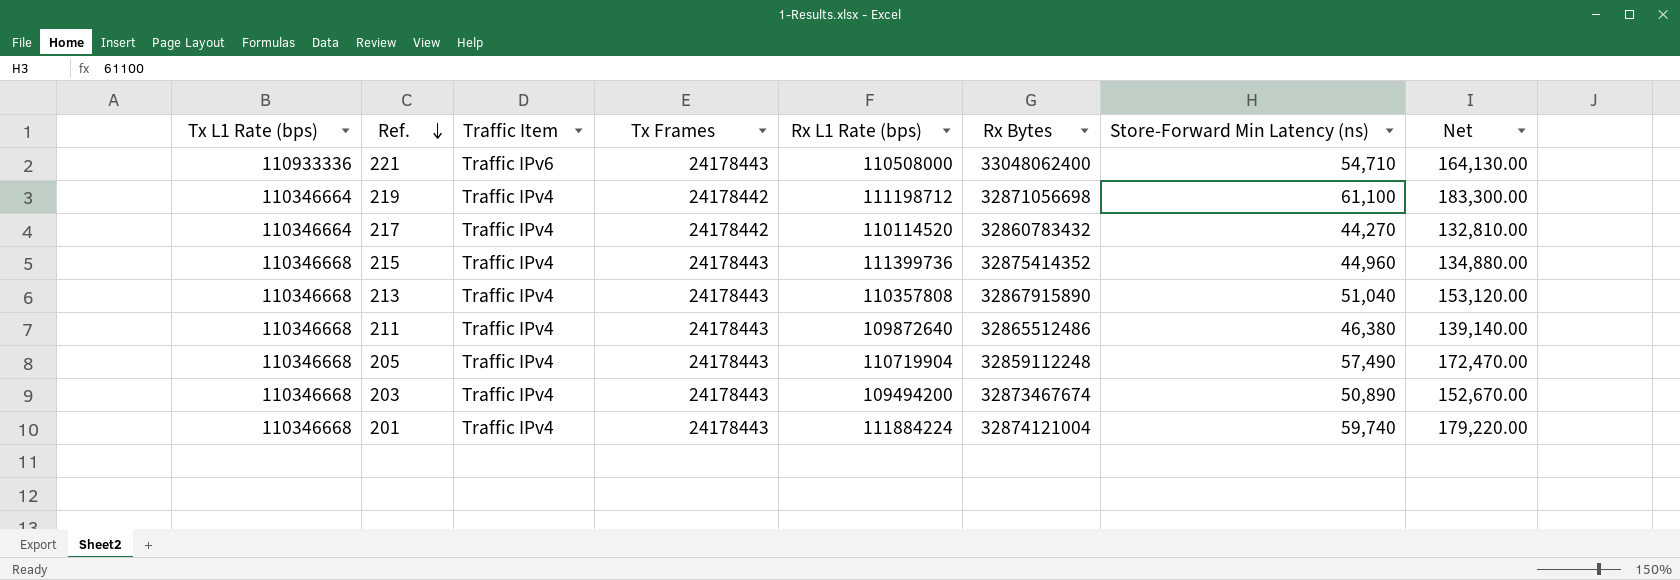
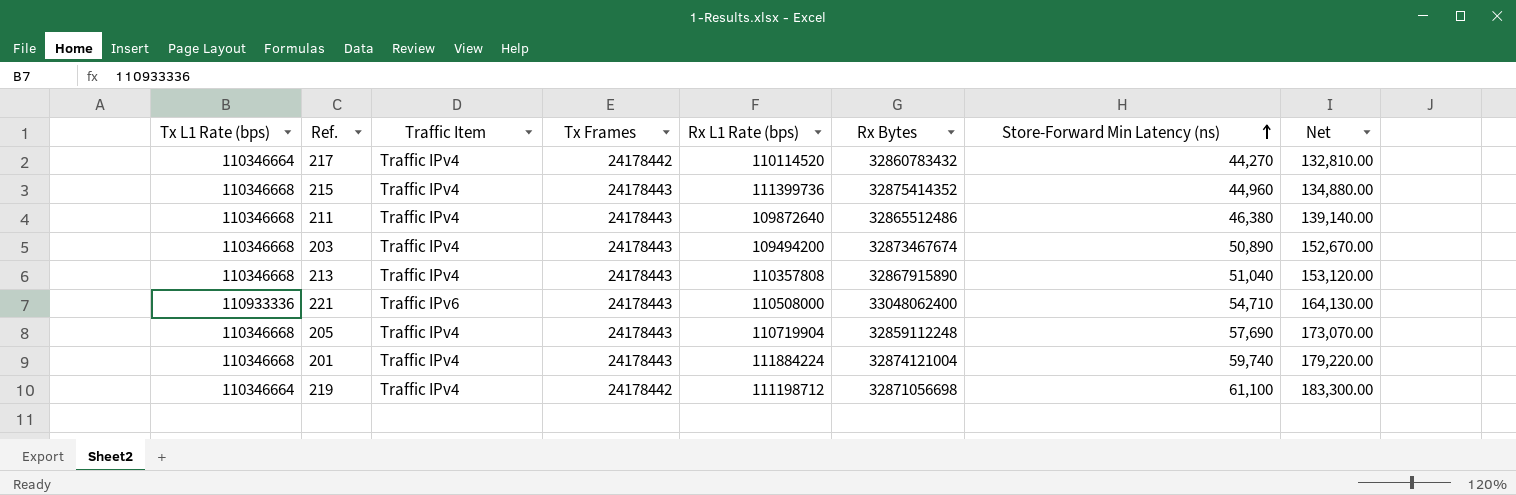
row order: Ref. descending -> Store-Forward Min Latency (ns) ascending
205 | Store-Forward Min Latency (ns): 57,490 -> 57,690
205 | Net: 172,470.00 -> 173,070.00

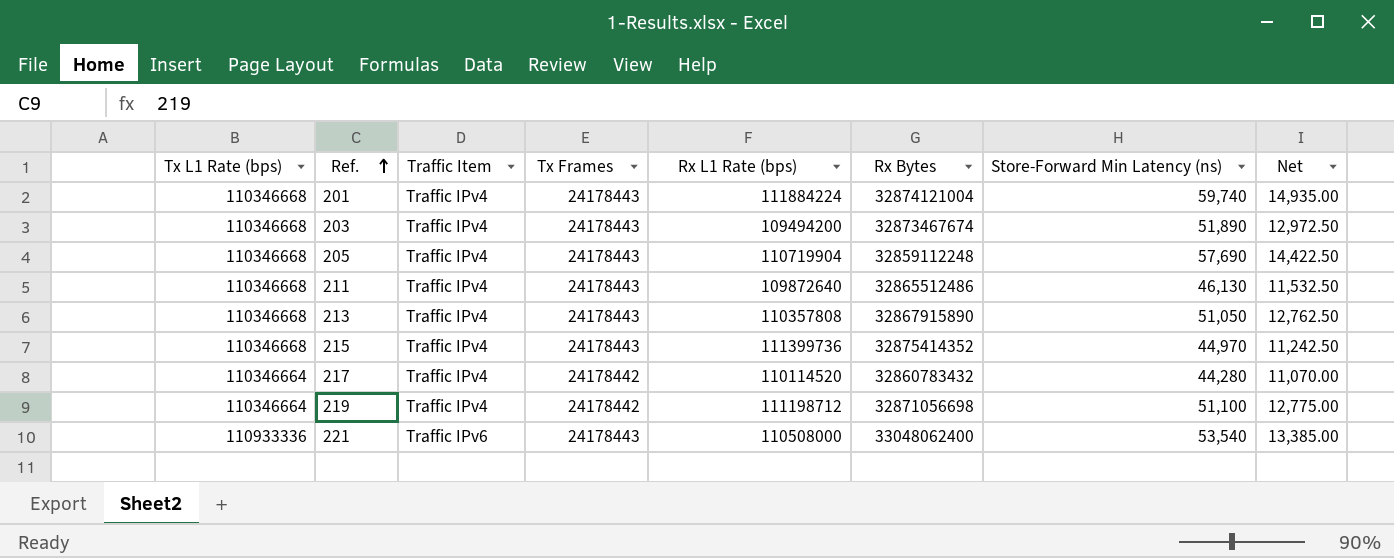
row order: Store-Forward Min Latency (ns) ascending -> Ref. ascending
column Net | formula: [Store-Forward Min Latency (ns)] * 3 -> [Store-Forward Min Latency (ns)] * 0.25
203 | Store-Forward Min Latency (ns): 50,890 -> 51,890
211 | Store-Forward Min Latency (ns): 46,380 -> 46,130
213 | Store-Forward Min Latency (ns): 51,040 -> 51,050
215 | Store-Forward Min Latency (ns): 44,960 -> 44,970
217 | Store-Forward Min Latency (ns): 44,270 -> 44,280
219 | Store-Forward Min Latency (ns): 61,100 -> 51,100
221 | Store-Forward Min Latency (ns): 54,710 -> 53,540

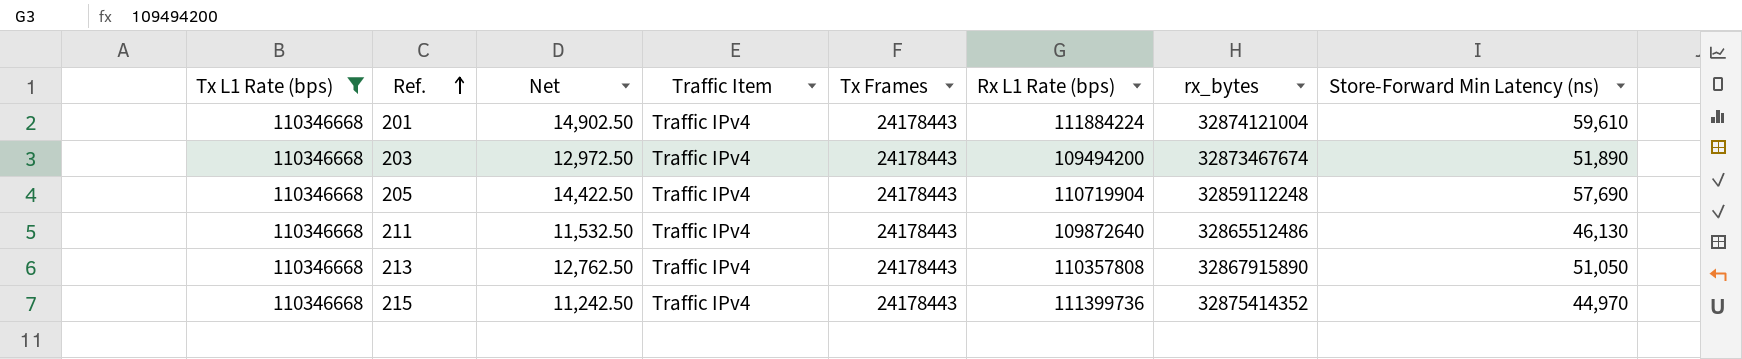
filter: none -> Tx L1 Rate (bps) = 110346668
column Net | position: 8 -> 3
column name: Rx Bytes -> rx_bytes
201 | Net: 14,935.00 -> 14,902.50
201 | Store-Forward Min Latency (ns): 59,740 -> 59,610

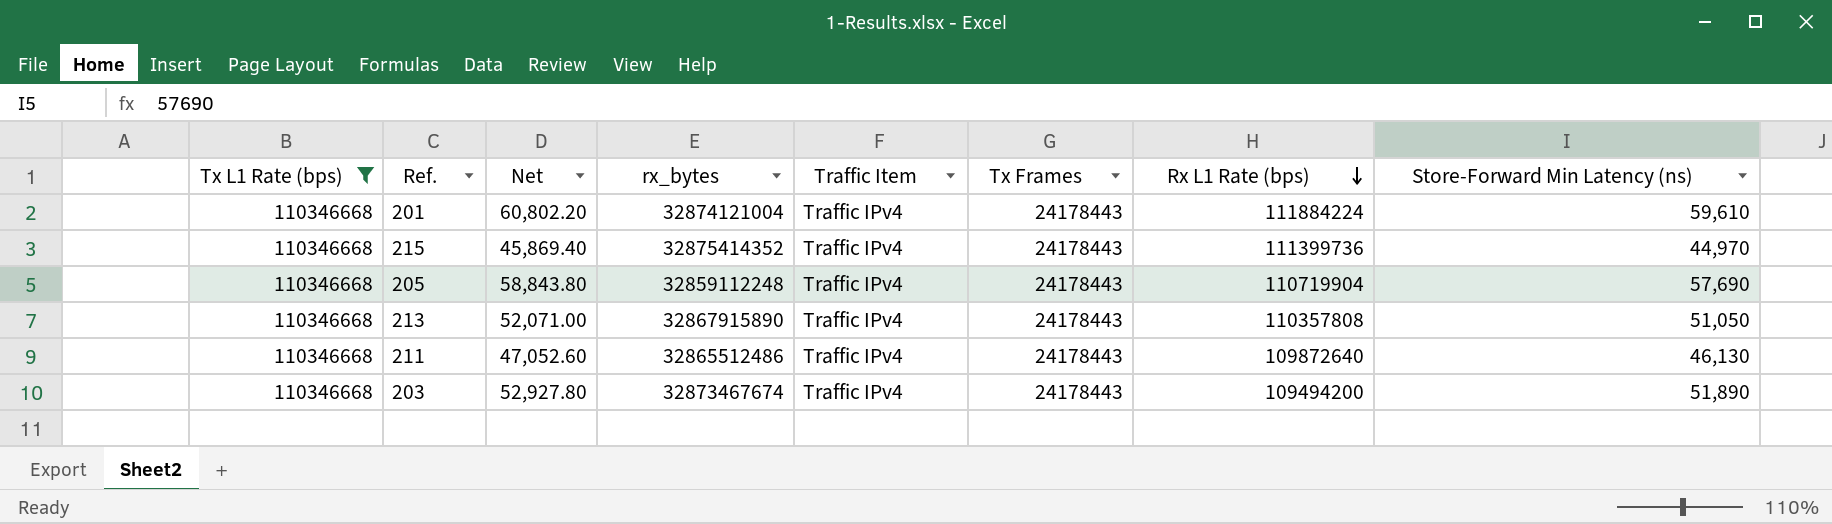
row order: Ref. ascending -> Rx L1 Rate (bps) descending
column Net | formula: [Store-Forward Min Latency (ns)] * 0.25 -> [Store-Forward Min Latency (ns)] * 1.02
column rx_bytes | position: 7 -> 4

